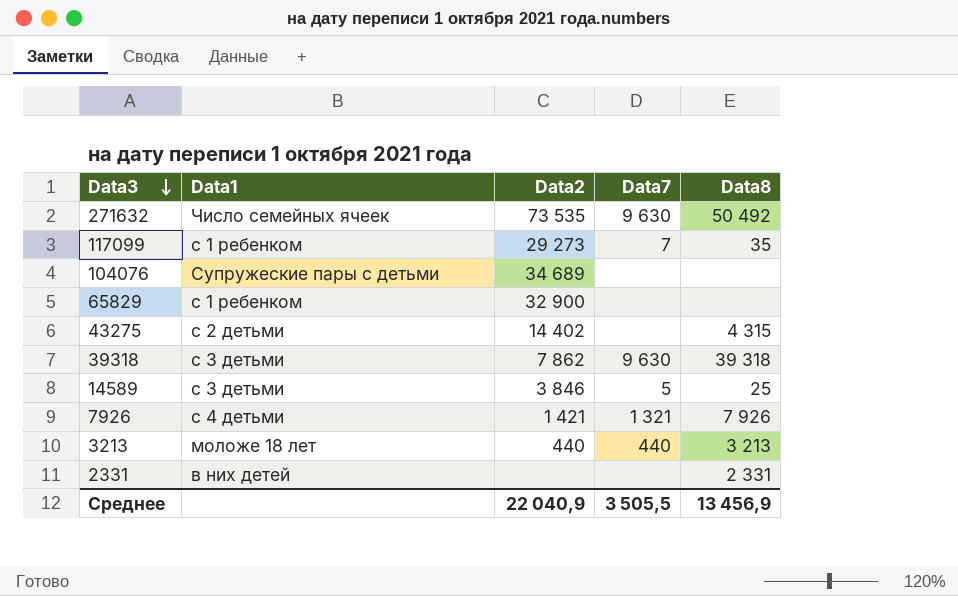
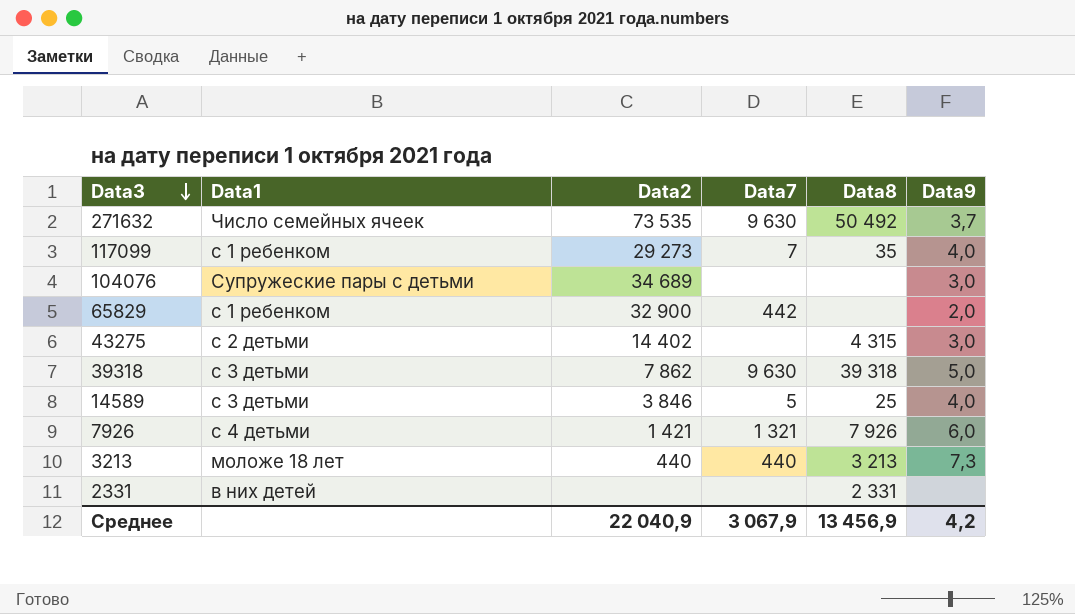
column Data9 | position: none -> 6
65829 | Data7: none -> 442
Среднее | Data7: 3 505,5 -> 3 067,9

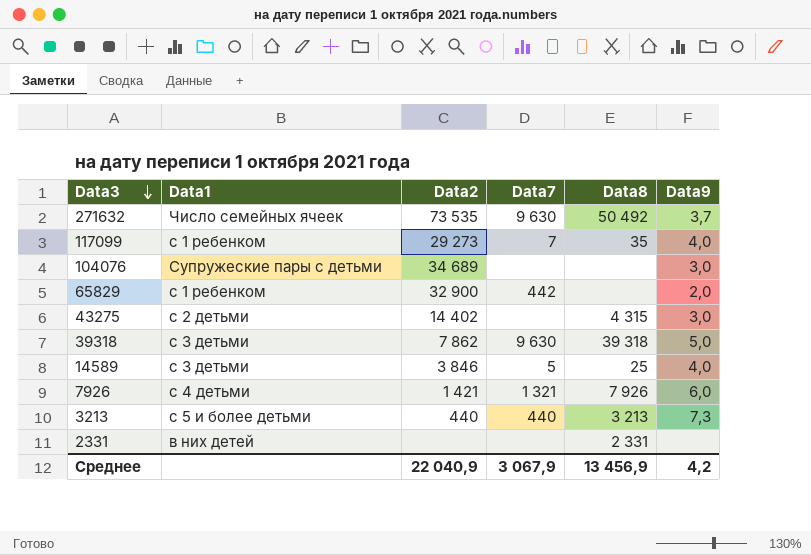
3213 | Data1: моложе 18 лет -> с 5 и более детьми

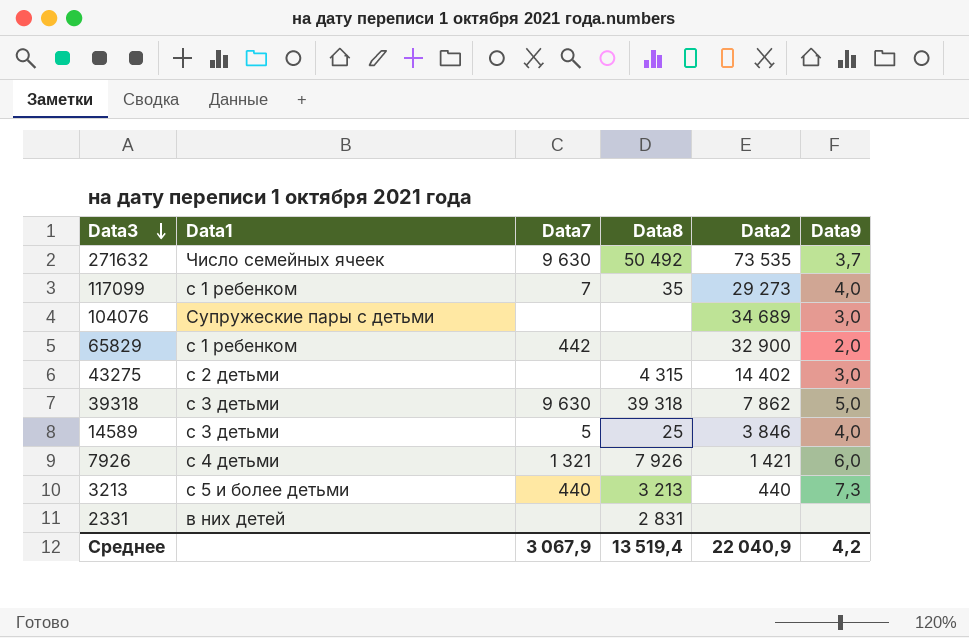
column Data2 | position: 3 -> 5
2331 | Data8: 2 331 -> 2 831
Среднее | Data8: 13 456,9 -> 13 519,4

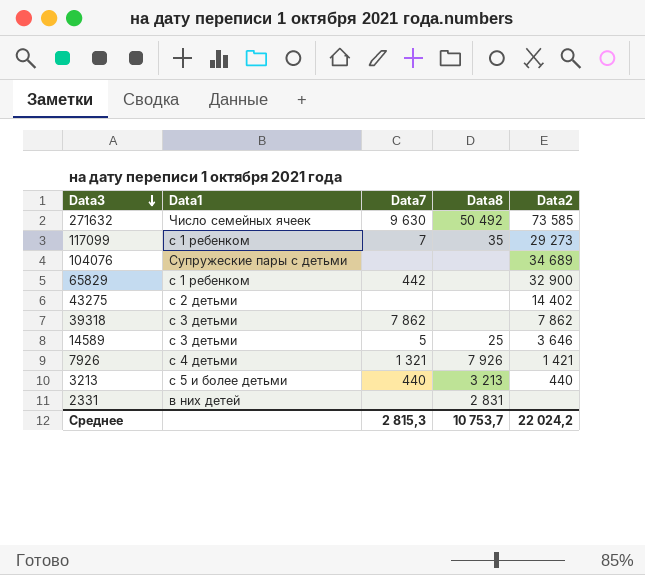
column Data9 | position: 6 -> none
271632 | Data2: 73 535 -> 73 585
43275 | Data8: 4 315 -> none
39318 | Data7: 9 630 -> 7 862
39318 | Data8: 39 318 -> none
14589 | Data2: 3 846 -> 3 646
Среднее | Data7: 3 067,9 -> 2 815,3
Среднее | Data8: 13 519,4 -> 10 753,7
Среднее | Data2: 22 040,9 -> 22 024,2

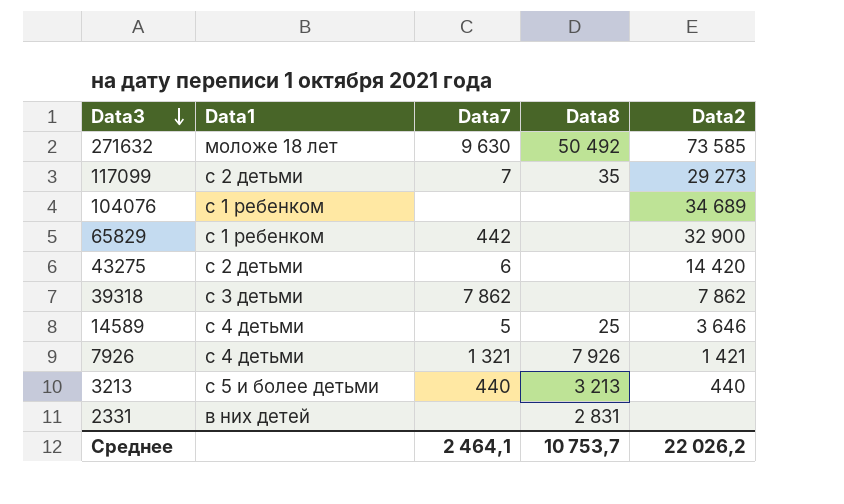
271632 | Data1: Число семейных ячеек -> моложе 18 лет
117099 | Data1: с 1 ребенком -> с 2 детьми
104076 | Data1: Супружеские пары с детьми -> с 1 ребенком
43275 | Data7: none -> 6
43275 | Data2: 14 402 -> 14 420
14589 | Data1: с 3 детьми -> с 4 детьми
Среднее | Data7: 2 815,3 -> 2 464,1
Среднее | Data2: 22 024,2 -> 22 026,2

